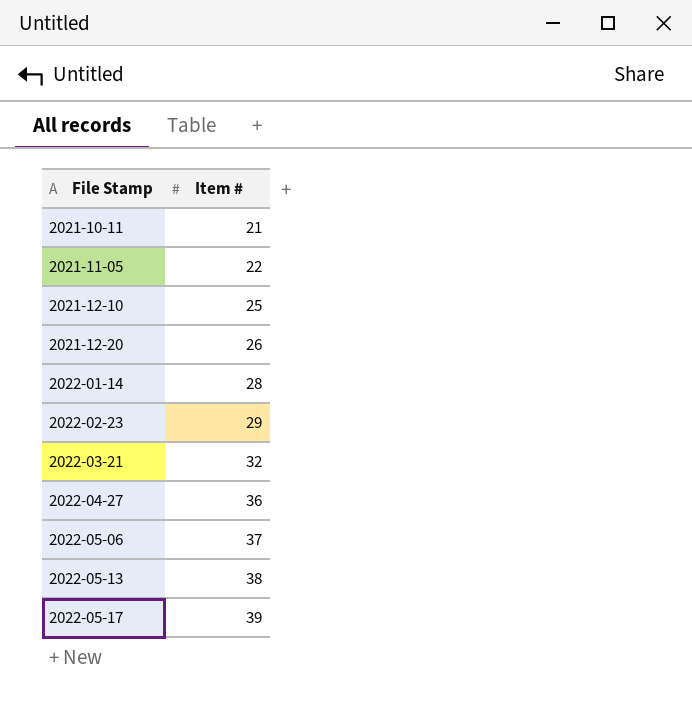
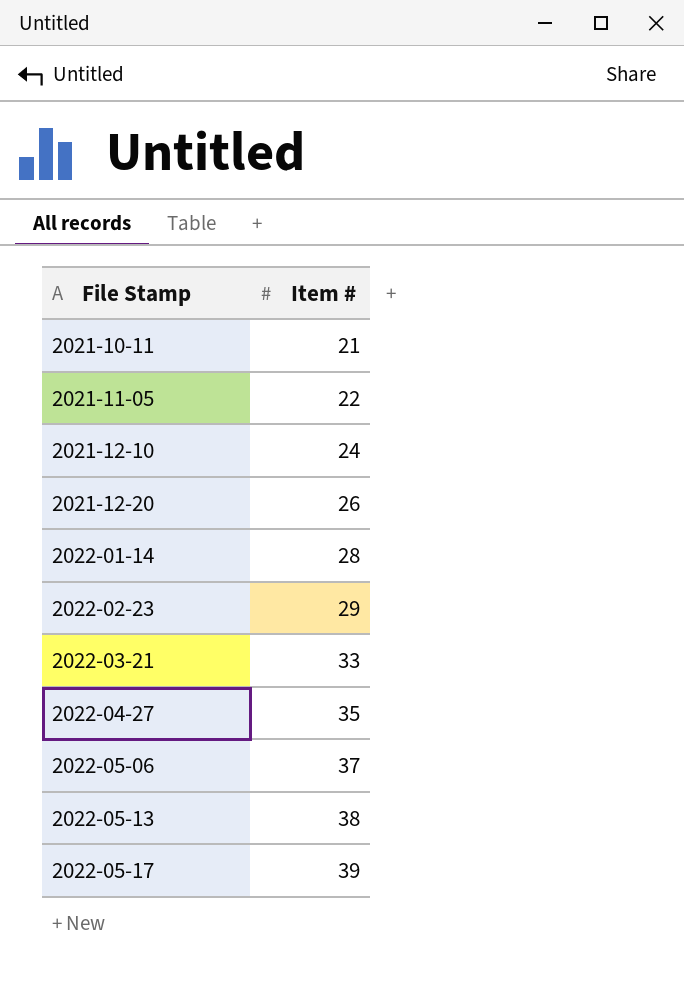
2021-12-10 | Item #: 25 -> 24
2022-03-21 | Item #: 32 -> 33
2022-04-27 | Item #: 36 -> 35

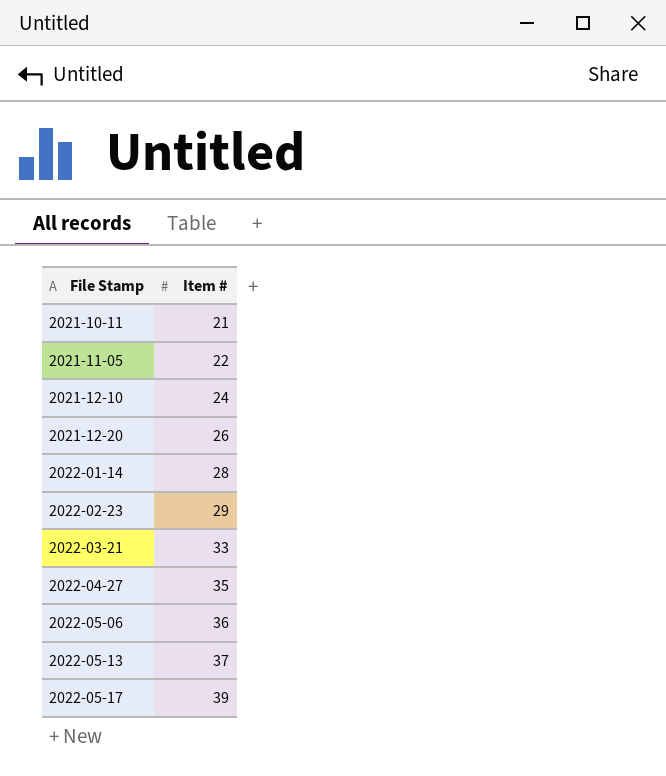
2022-05-06 | Item #: 37 -> 36
2022-05-13 | Item #: 38 -> 37

